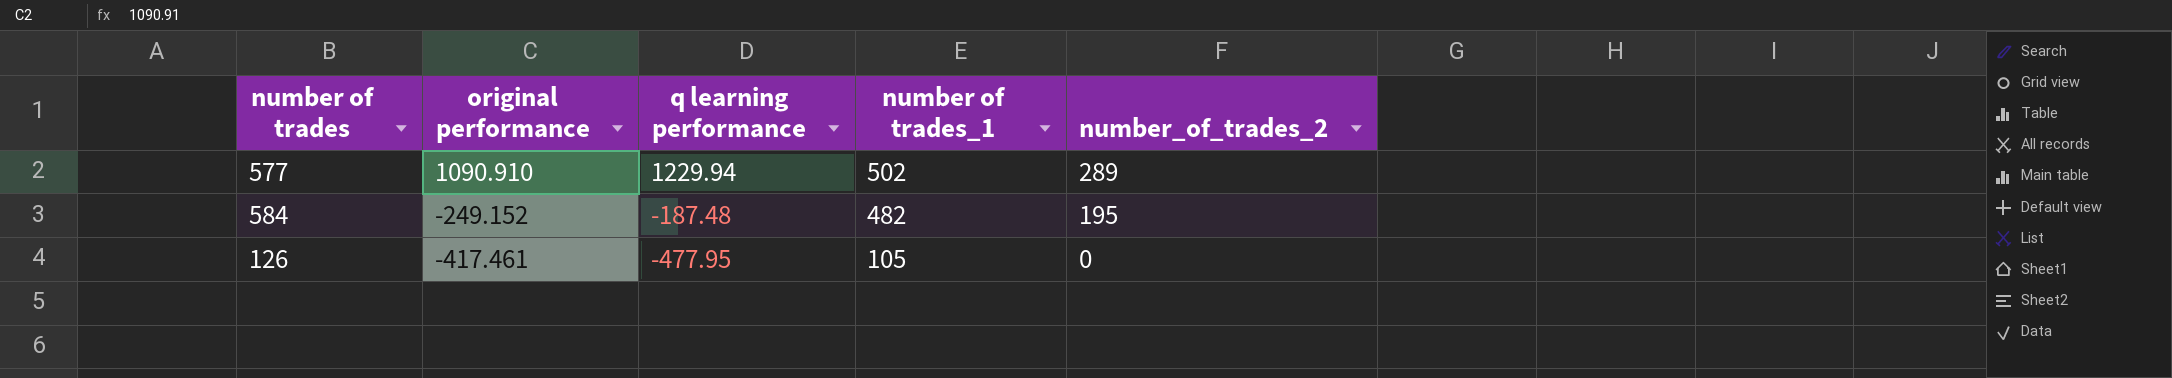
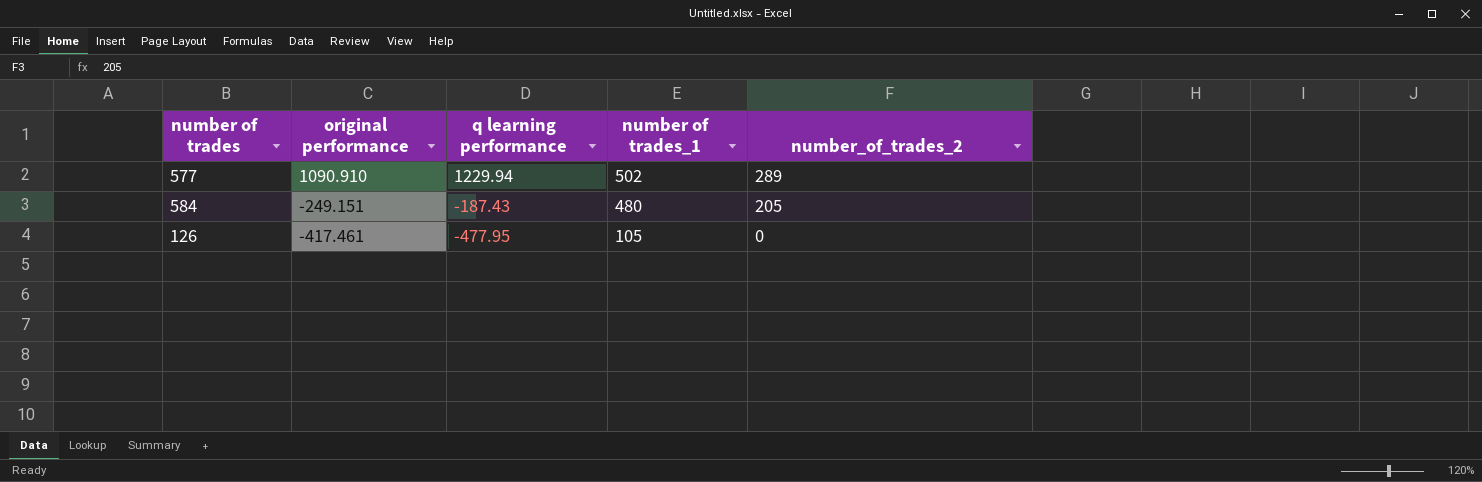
584 | original performance: -249.152 -> -249.151
584 | q learning performance: -187.48 -> -187.43
584 | number of trades_1: 482 -> 480
584 | number_of_trades_2: 195 -> 205

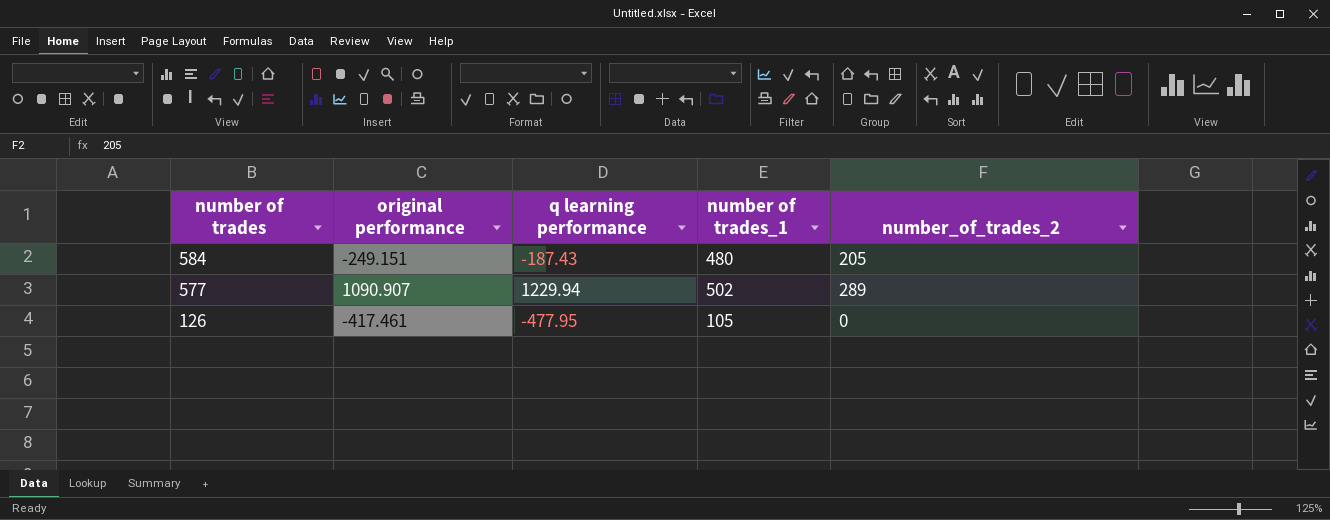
row order: original performance descending -> number of trades descending
577 | original performance: 1090.910 -> 1090.907

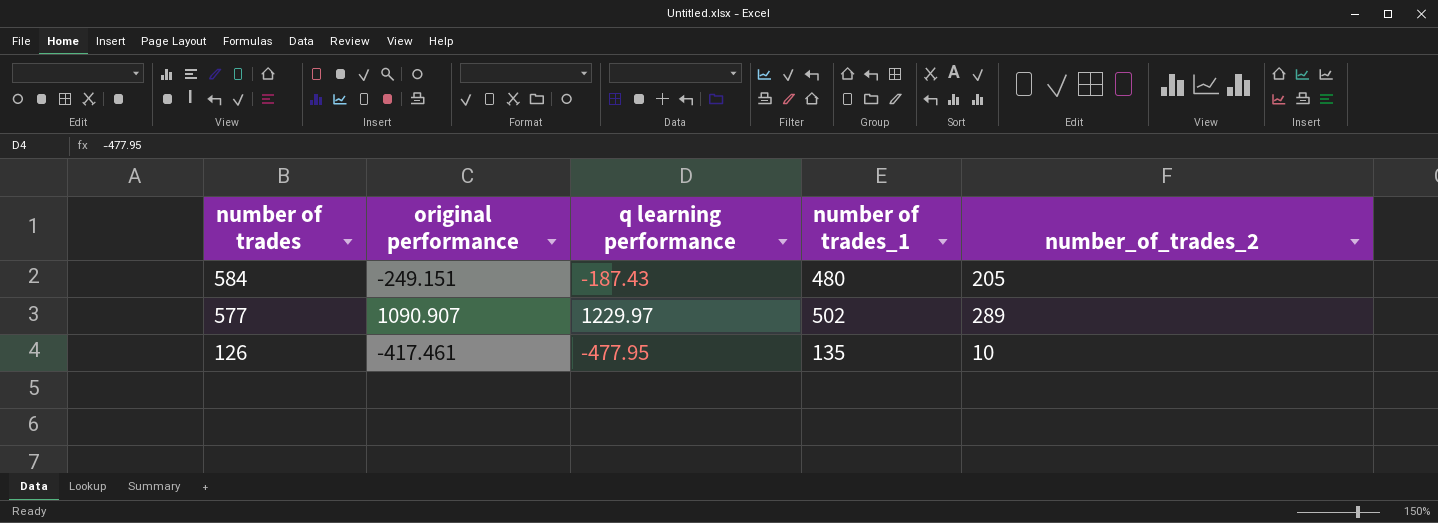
577 | q learning performance: 1229.94 -> 1229.97
126 | number of trades_1: 105 -> 135
126 | number_of_trades_2: 0 -> 10

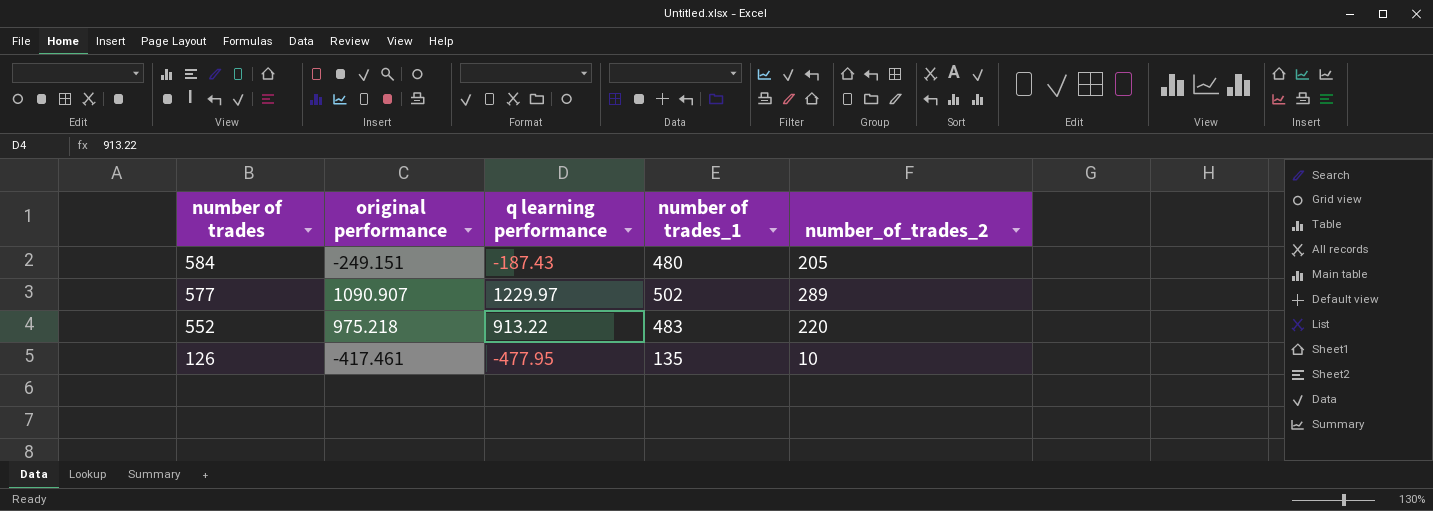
row 552: none -> 975.218 | 913.22 | 483 | 220

